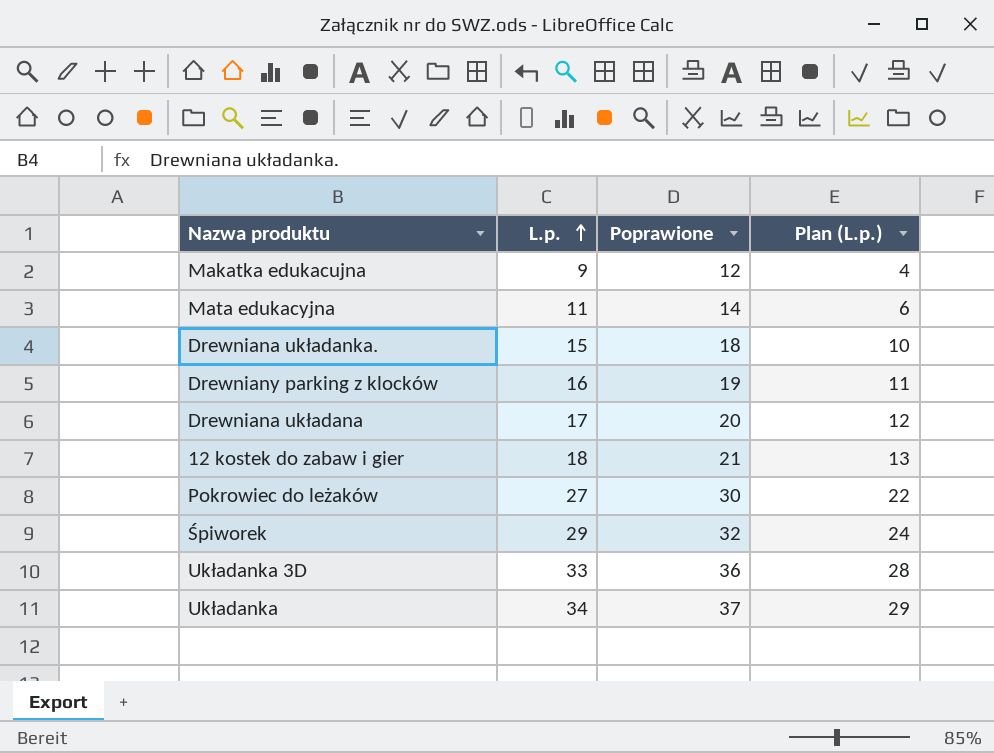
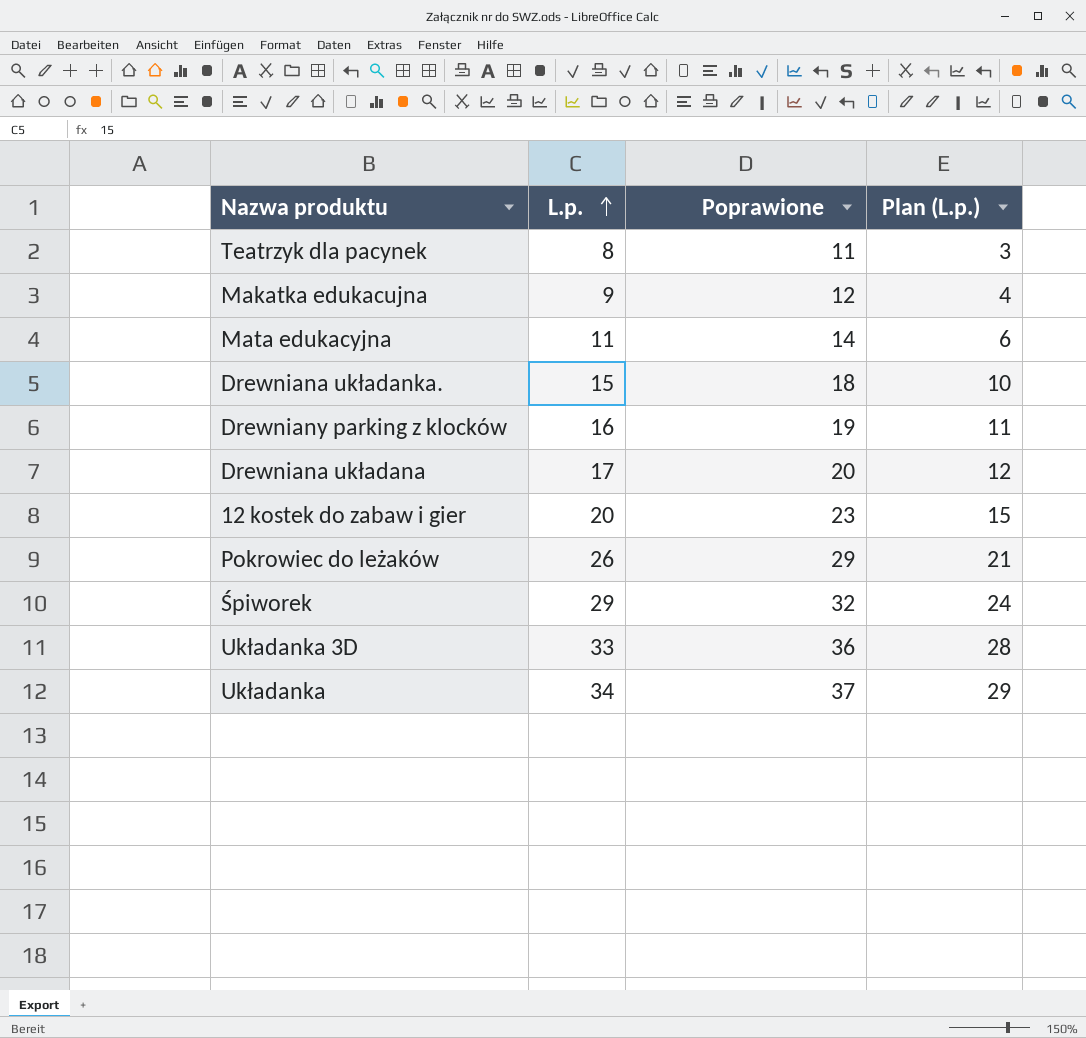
row Teatrzyk dla pacynek: none -> 8 | 11 | 3
12 kostek do zabaw i gier | L.p.: 18 -> 20
12 kostek do zabaw i gier | Poprawione: 21 -> 23
12 kostek do zabaw i gier | Plan (L.p.): 13 -> 15
Pokrowiec do leżaków | L.p.: 27 -> 26
Pokrowiec do leżaków | Poprawione: 30 -> 29
Pokrowiec do leżaków | Plan (L.p.): 22 -> 21

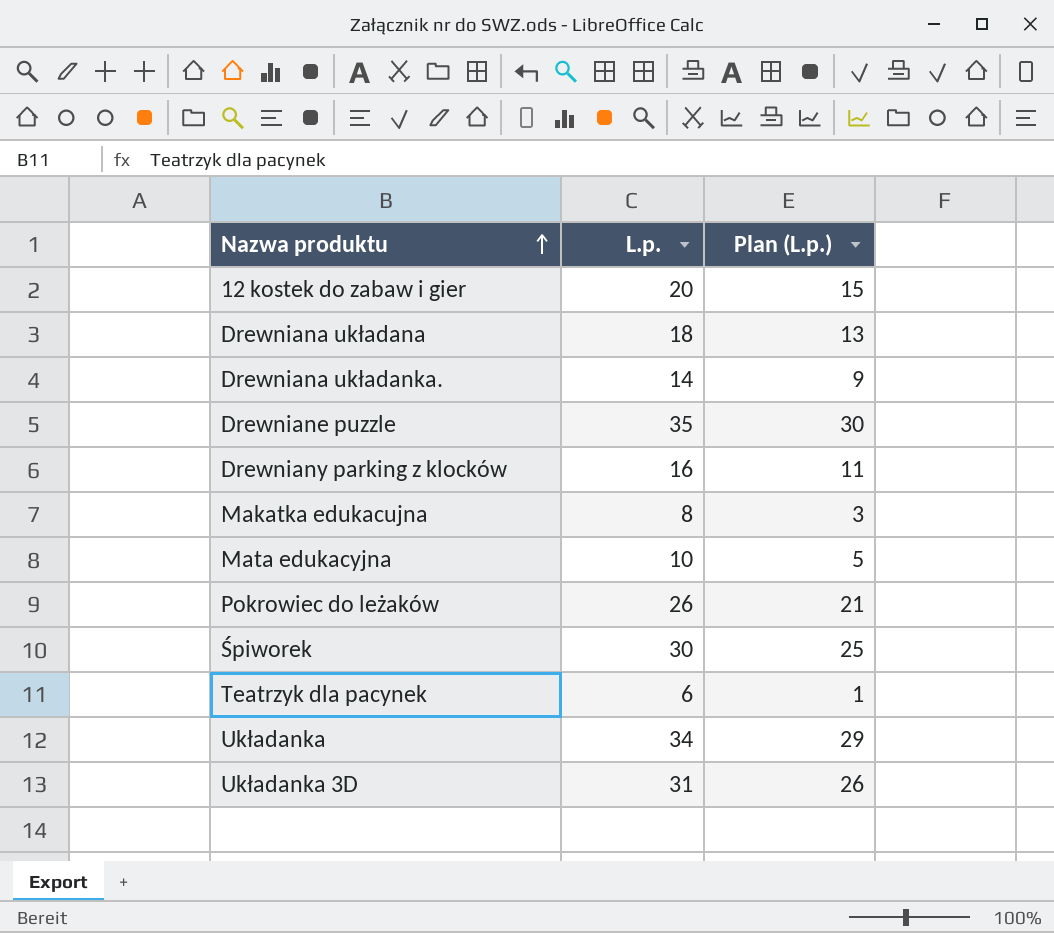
row order: L.p. ascending -> Nazwa produktu ascending
column Poprawione | formula: [L.p.] + 3 -> none
Drewniana układana | L.p.: 17 -> 18
Drewniana układana | Plan (L.p.): 12 -> 13
Drewniana układanka. | L.p.: 15 -> 14
Drewniana układanka. | Plan (L.p.): 10 -> 9
row Drewniane puzzle: none -> 35 | 30
Makatka edukacujna | L.p.: 9 -> 8
Makatka edukacujna | Plan (L.p.): 4 -> 3
Mata edukacyjna | L.p.: 11 -> 10
Mata edukacyjna | Plan (L.p.): 6 -> 5
Śpiworek | L.p.: 29 -> 30
Śpiworek | Plan (L.p.): 24 -> 25
Teatrzyk dla pacynek | L.p.: 8 -> 6
Teatrzyk dla pacynek | Plan (L.p.): 3 -> 1
Układanka 3D | L.p.: 33 -> 31
Układanka 3D | Plan (L.p.): 28 -> 26

